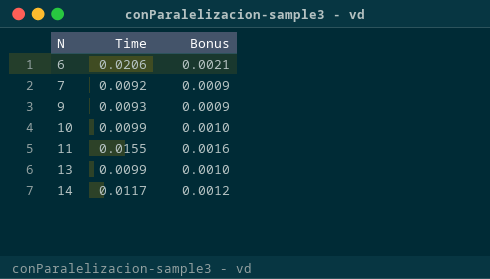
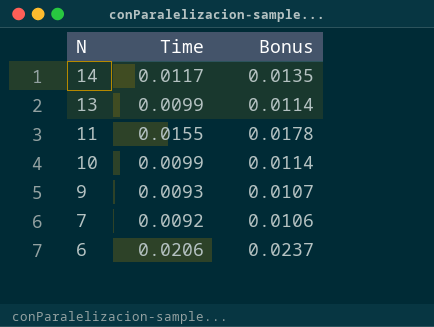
row order: N ascending -> N descending
column Bonus | formula: [Time] * 0.1 -> [Time] * 1.15

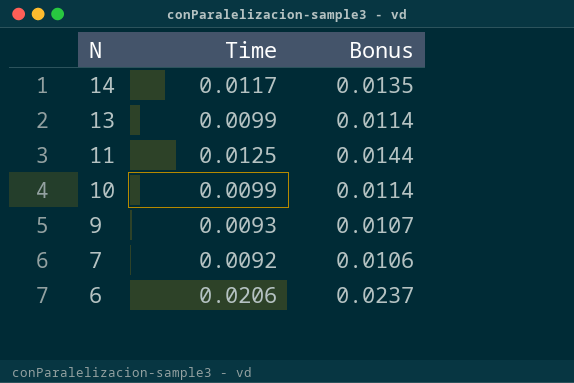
11 | Time: 0.0155 -> 0.0125
11 | Bonus: 0.0178 -> 0.0144

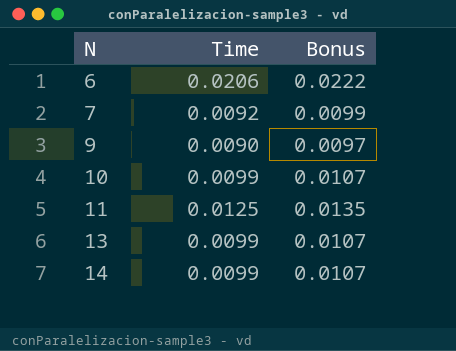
row order: N descending -> N ascending
column Bonus | formula: [Time] * 1.15 -> [Time] * 1.08
9 | Time: 0.0093 -> 0.0090
14 | Time: 0.0117 -> 0.0099

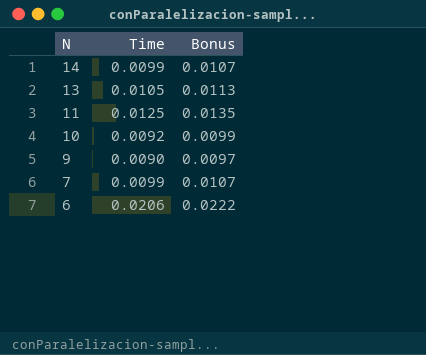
row order: N ascending -> N descending
13 | Time: 0.0099 -> 0.0105
13 | Bonus: 0.0107 -> 0.0113
10 | Time: 0.0099 -> 0.0092
10 | Bonus: 0.0107 -> 0.0099
7 | Time: 0.0092 -> 0.0099
7 | Bonus: 0.0099 -> 0.0107

